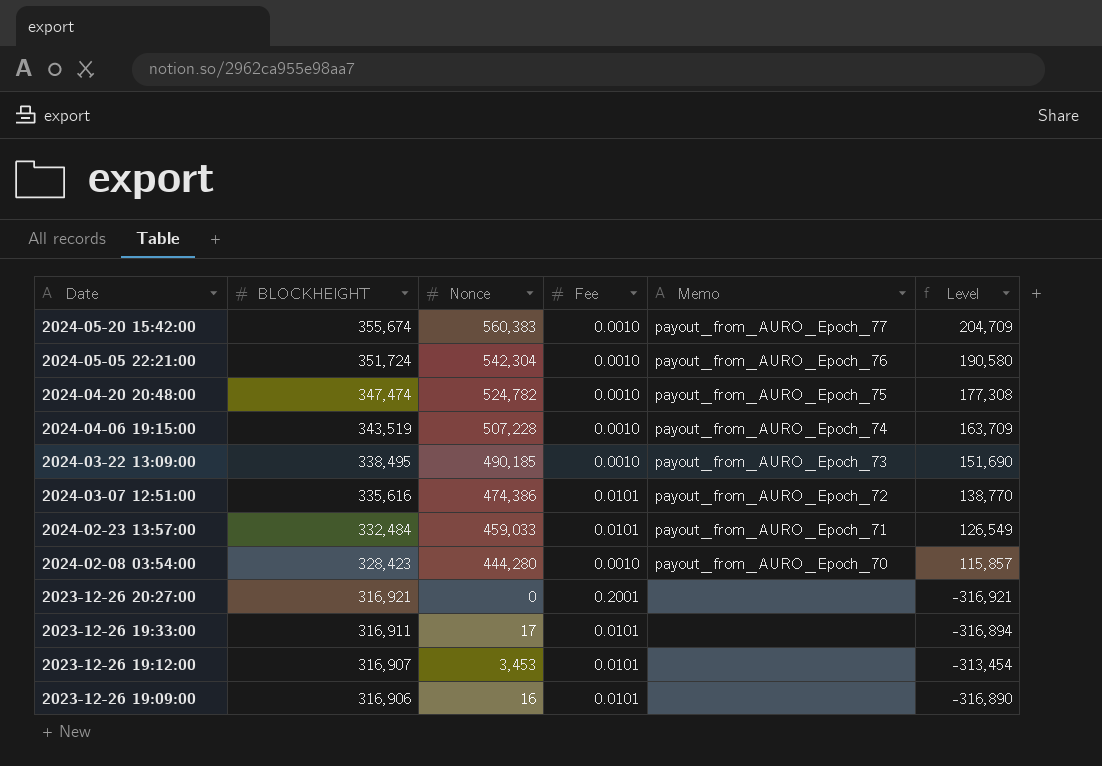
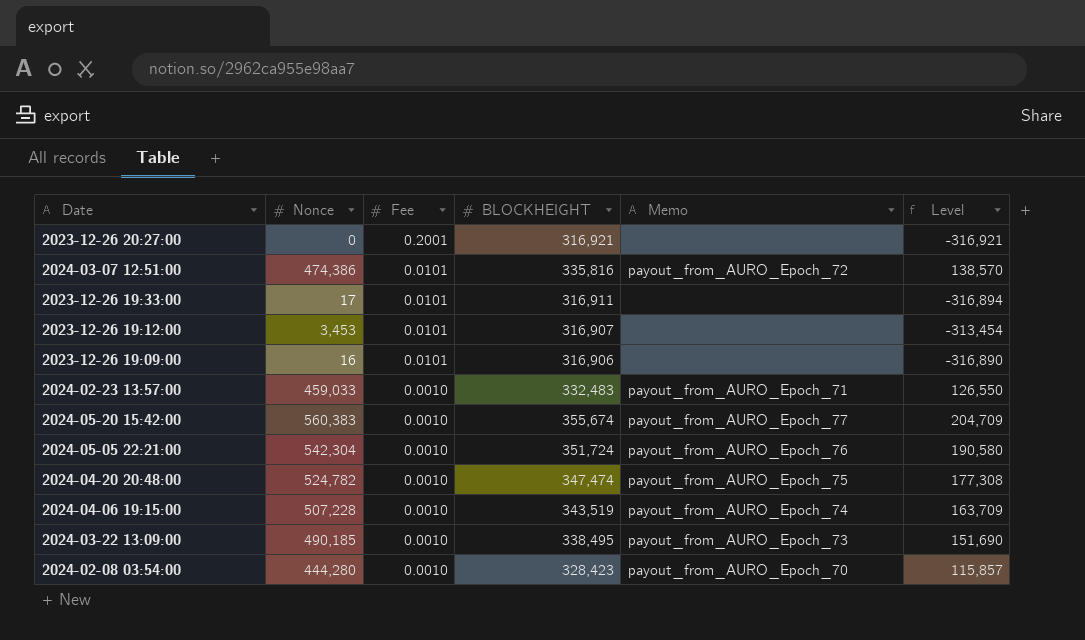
row order: Date descending -> Fee descending
column BLOCKHEIGHT | position: 2 -> 4
2024-03-07 12:51:00 | BLOCKHEIGHT: 335,616 -> 335,816
2024-03-07 12:51:00 | Level: 138,770 -> 138,570
2024-02-23 13:57:00 | Fee: 0.0101 -> 0.0010
2024-02-23 13:57:00 | BLOCKHEIGHT: 332,484 -> 332,483
2024-02-23 13:57:00 | Level: 126,549 -> 126,550

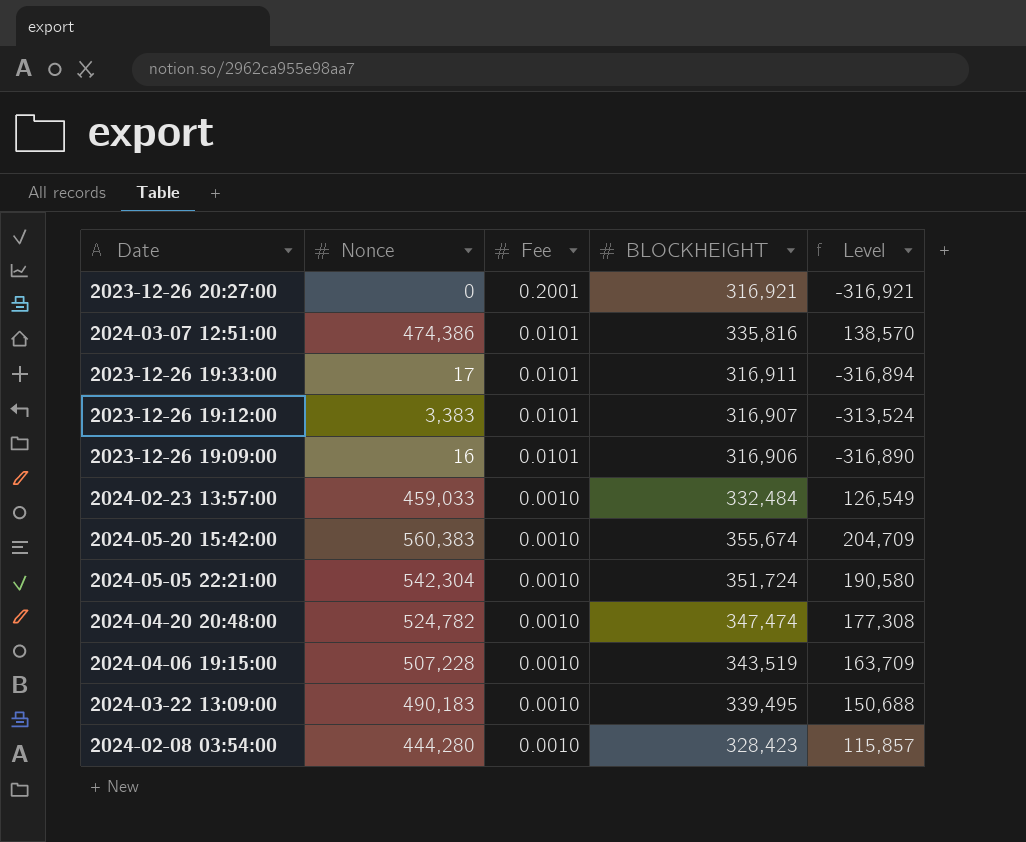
column Memo | position: 5 -> none
2023-12-26 19:12:00 | Nonce: 3,453 -> 3,383
2023-12-26 19:12:00 | Level: -313,454 -> -313,524
2024-02-23 13:57:00 | BLOCKHEIGHT: 332,483 -> 332,484
2024-02-23 13:57:00 | Level: 126,550 -> 126,549
2024-03-22 13:09:00 | Nonce: 490,185 -> 490,183
2024-03-22 13:09:00 | BLOCKHEIGHT: 338,495 -> 339,495
2024-03-22 13:09:00 | Level: 151,690 -> 150,688

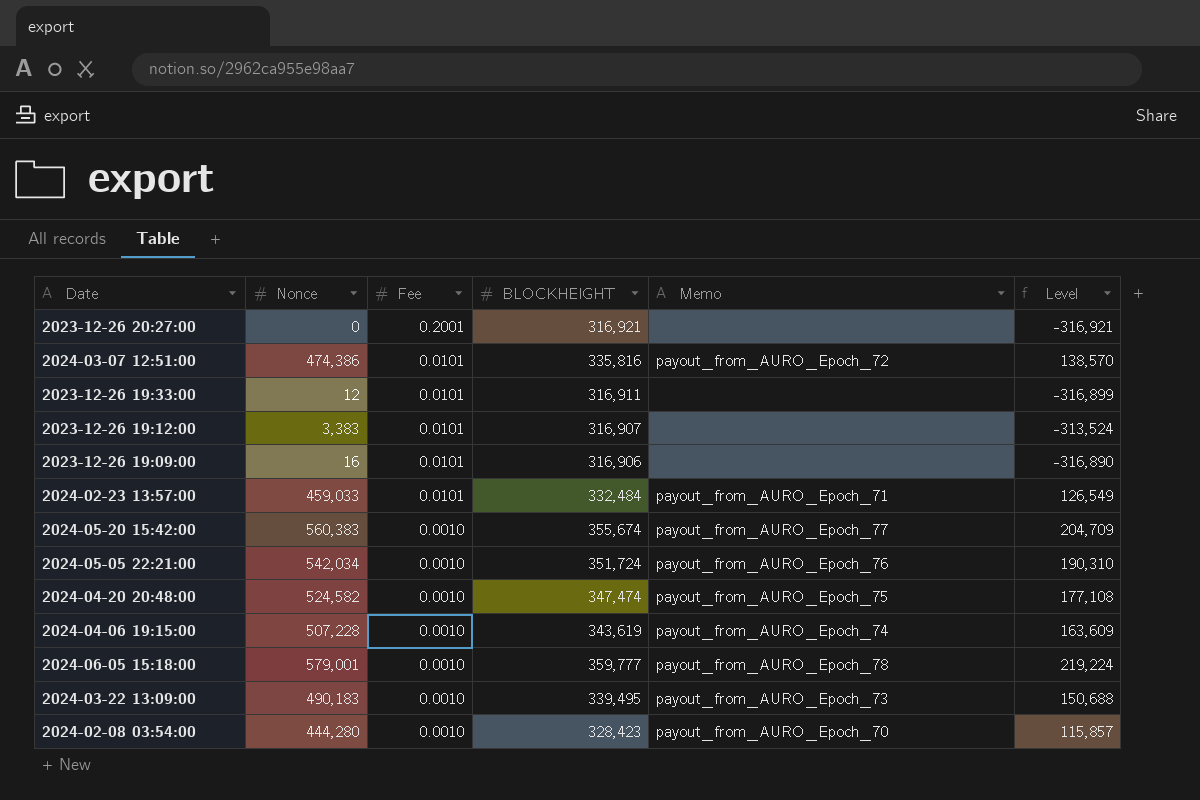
column Memo | position: none -> 5
2023-12-26 19:33:00 | Nonce: 17 -> 12
2023-12-26 19:33:00 | Level: -316,894 -> -316,899
2024-02-23 13:57:00 | Fee: 0.0010 -> 0.0101
2024-05-05 22:21:00 | Nonce: 542,304 -> 542,034
2024-05-05 22:21:00 | Level: 190,580 -> 190,310
2024-04-20 20:48:00 | Nonce: 524,782 -> 524,582
2024-04-20 20:48:00 | Level: 177,308 -> 177,108
2024-04-06 19:15:00 | BLOCKHEIGHT: 343,519 -> 343,619
2024-04-06 19:15:00 | Level: 163,709 -> 163,609
row 2024-06-05 15:18:00: none -> 579,001 | 0.0010 | 359,777 | payout_from_AURO_Epoch_78 | 219,224

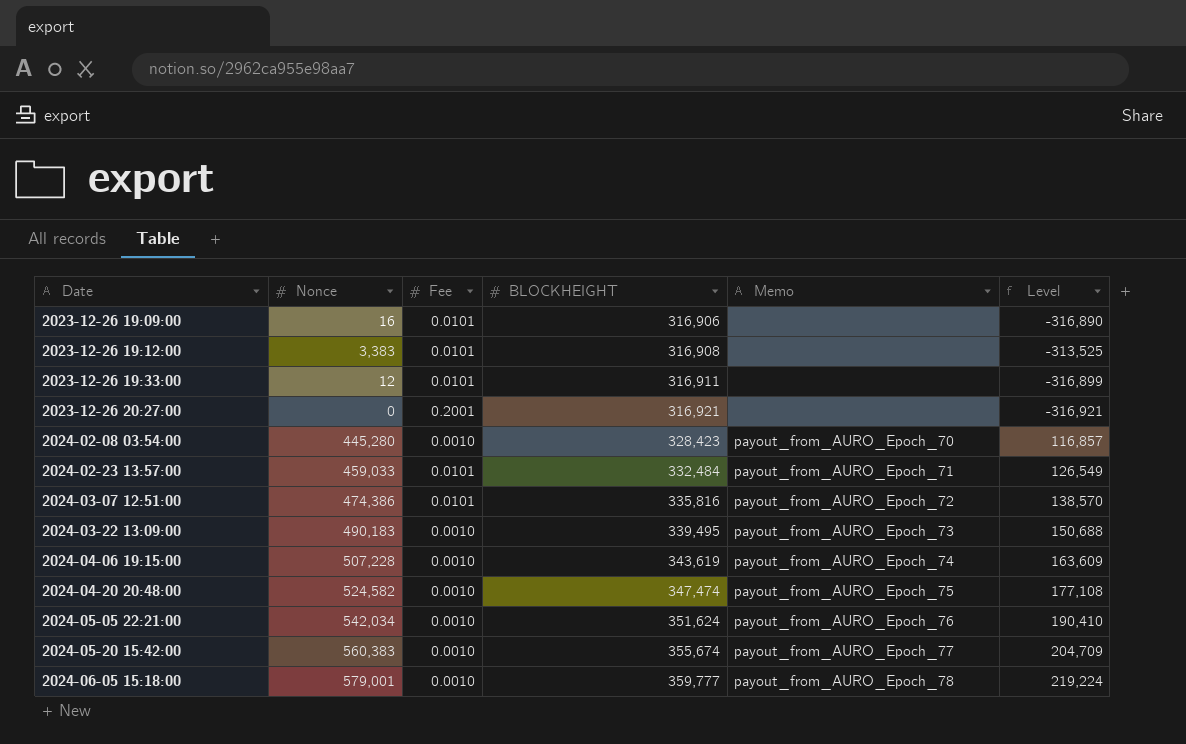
row order: Fee descending -> Date ascending
2023-12-26 19:12:00 | BLOCKHEIGHT: 316,907 -> 316,908
2023-12-26 19:12:00 | Level: -313,524 -> -313,525
2024-02-08 03:54:00 | Nonce: 444,280 -> 445,280
2024-02-08 03:54:00 | Level: 115,857 -> 116,857
2024-05-05 22:21:00 | BLOCKHEIGHT: 351,724 -> 351,624
2024-05-05 22:21:00 | Level: 190,310 -> 190,410

